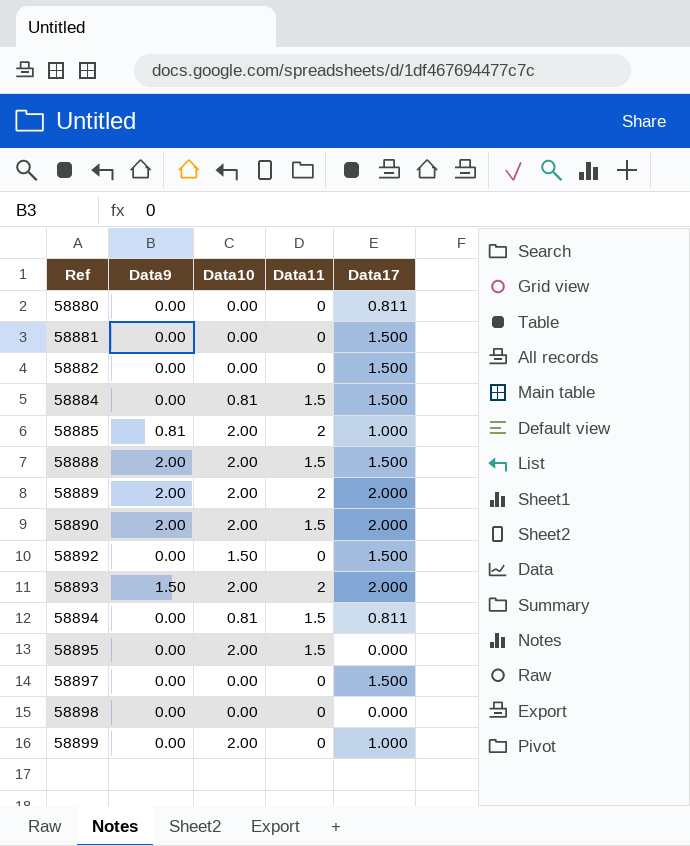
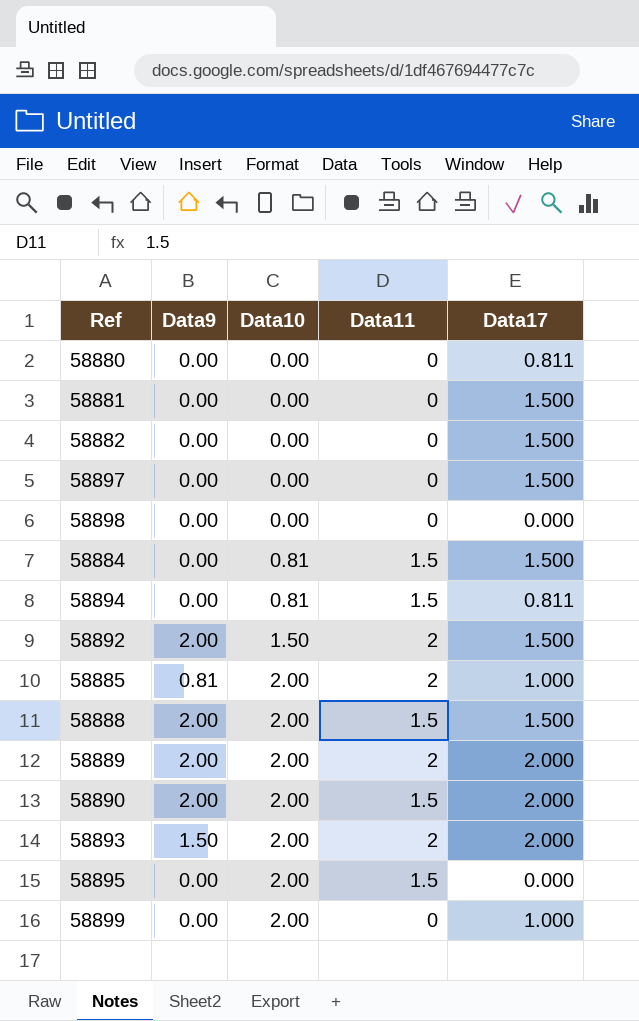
row order: Ref ascending -> Data10 ascending
58892 | Data9: 0.00 -> 2.00
58892 | Data11: 0 -> 2

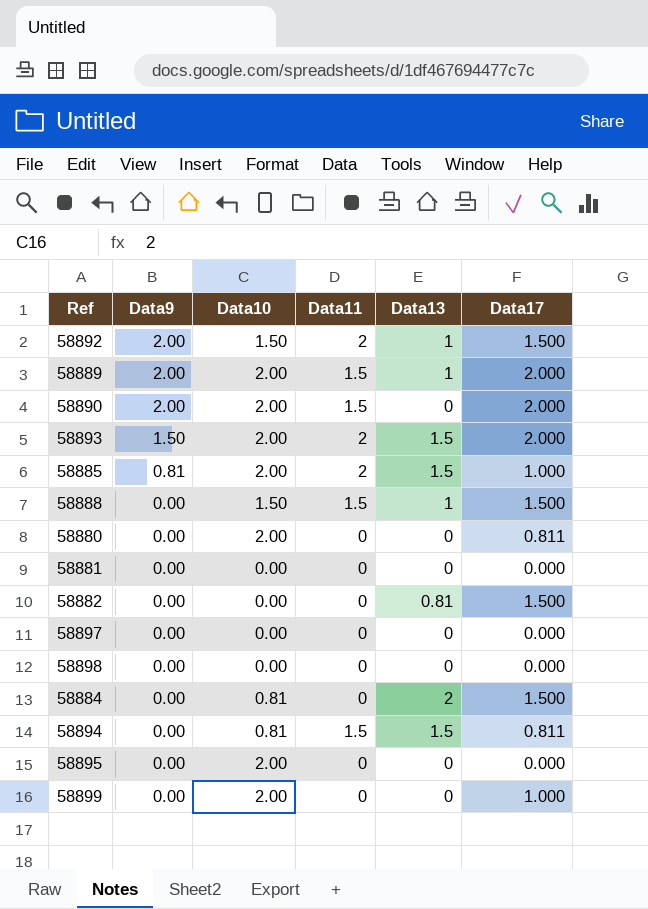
row order: Data10 ascending -> Data9 descending
column Data13 | position: none -> 5
58889 | Data11: 2 -> 1.5
58888 | Data9: 2.00 -> 0.00
58888 | Data10: 2.00 -> 1.50
58880 | Data10: 0.00 -> 2.00
58881 | Data17: 1.500 -> 0.000
58897 | Data17: 1.500 -> 0.000
58884 | Data11: 1.5 -> 0
58895 | Data11: 1.5 -> 0

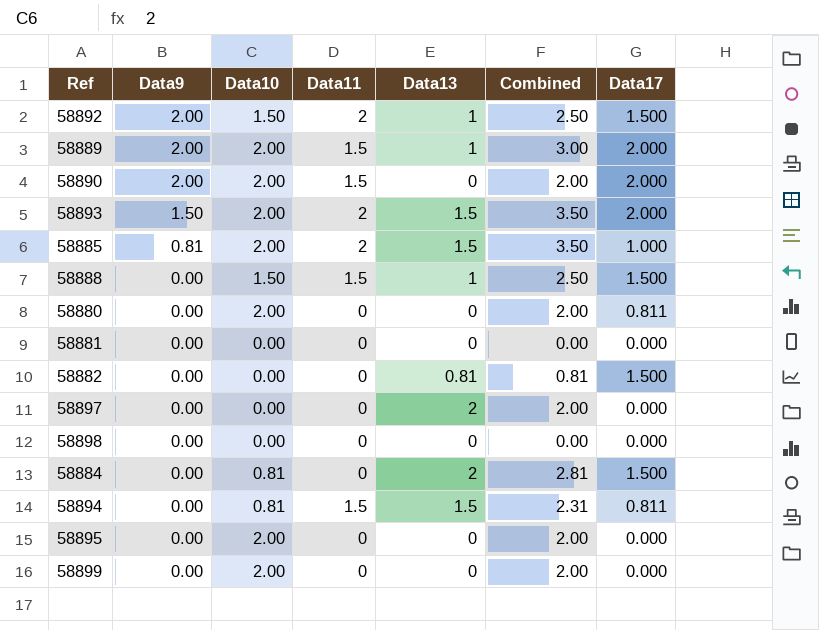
column Combined | formula: none -> [Data10] + [Data13]
58897 | Data13: 0 -> 2
58899 | Data17: 1.000 -> 0.000

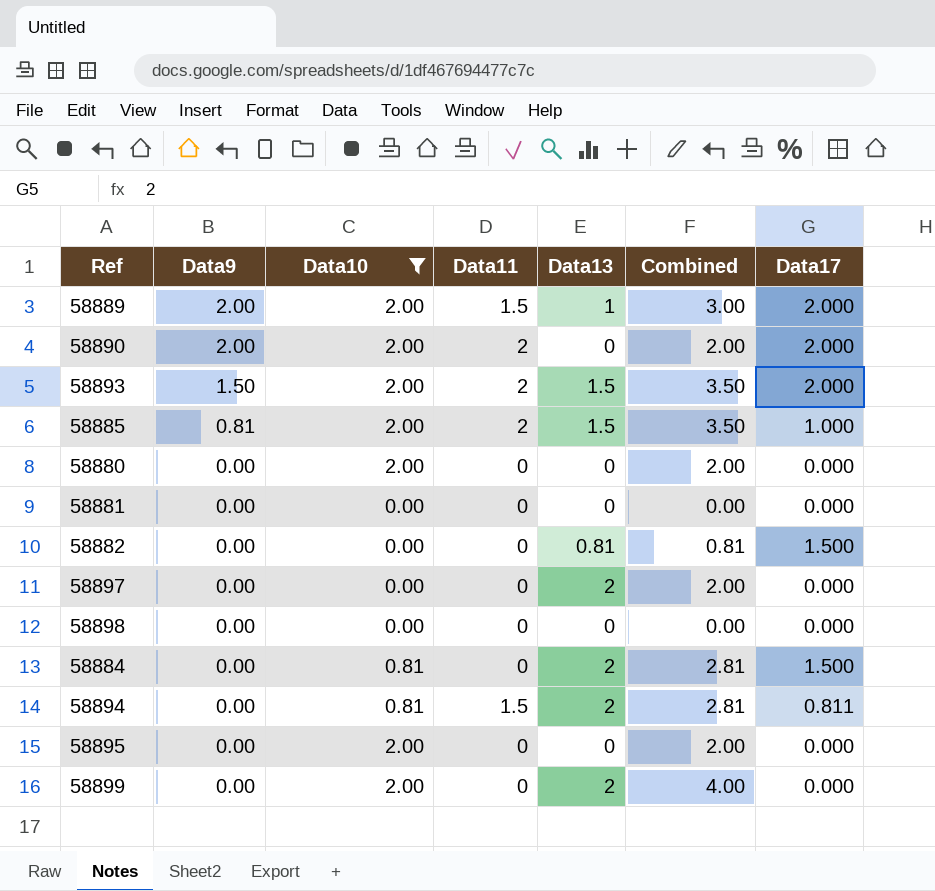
filter: none -> Data10 != 1.50
58890 | Data11: 1.5 -> 2
58880 | Data17: 0.811 -> 0.000
58894 | Data13: 1.5 -> 2
58894 | Combined: 2.31 -> 2.81
58899 | Data13: 0 -> 2
58899 | Combined: 2.00 -> 4.00

